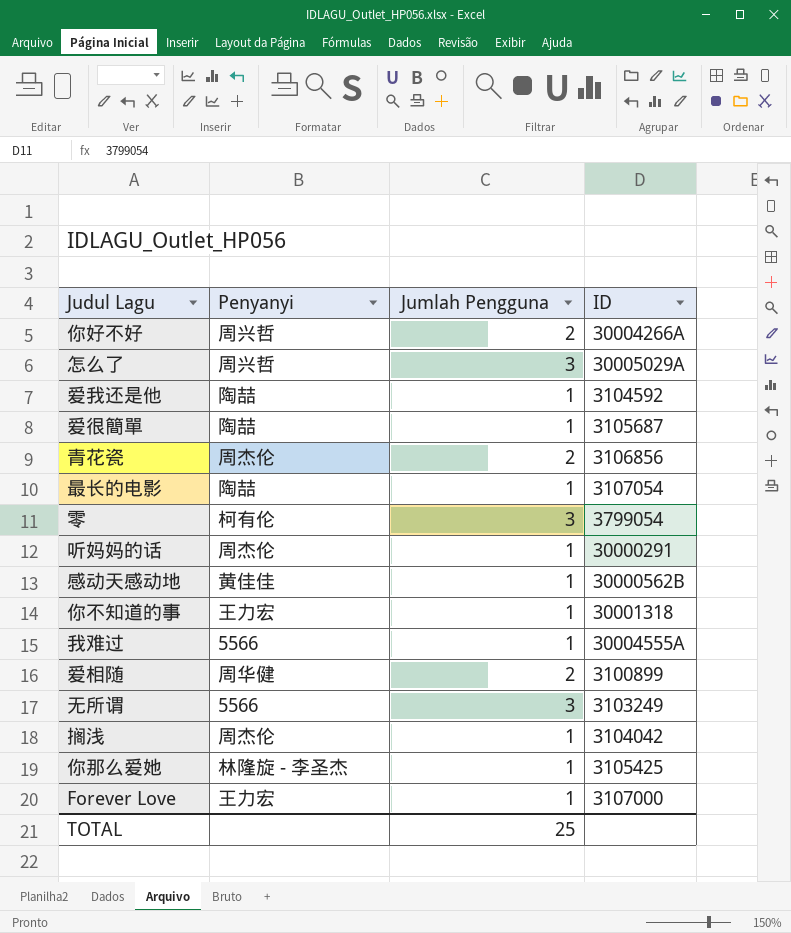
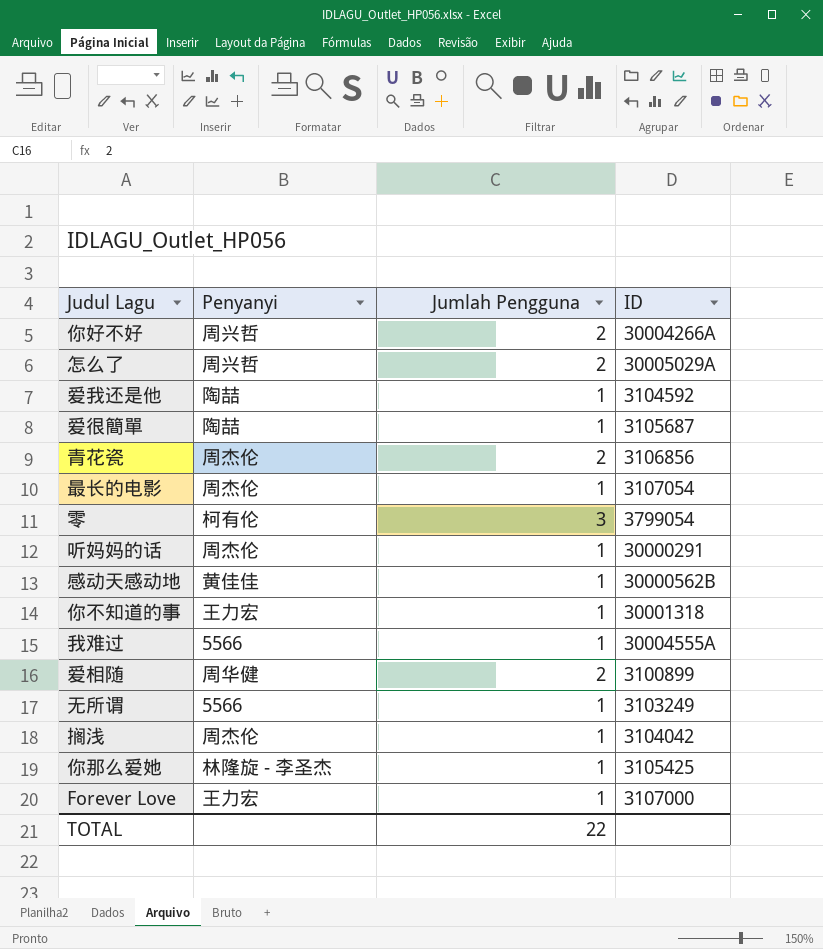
怎么了 | Jumlah Pengguna: 3 -> 2
最长的电影 | Penyanyi: 陶喆 -> 周杰伦
无所谓 | Jumlah Pengguna: 3 -> 1
TOTAL | Jumlah Pengguna: 25 -> 22

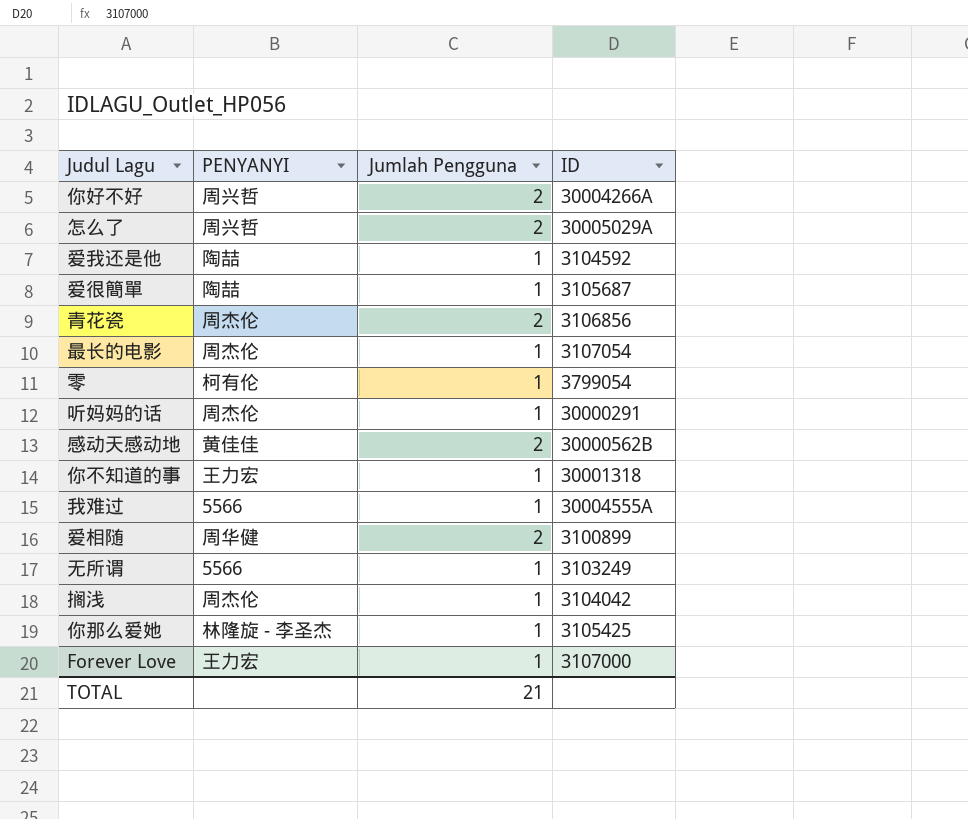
column name: Penyanyi -> PENYANYI
零 | Jumlah Pengguna: 3 -> 1
感动天感动地 | Jumlah Pengguna: 1 -> 2
TOTAL | Jumlah Pengguna: 22 -> 21

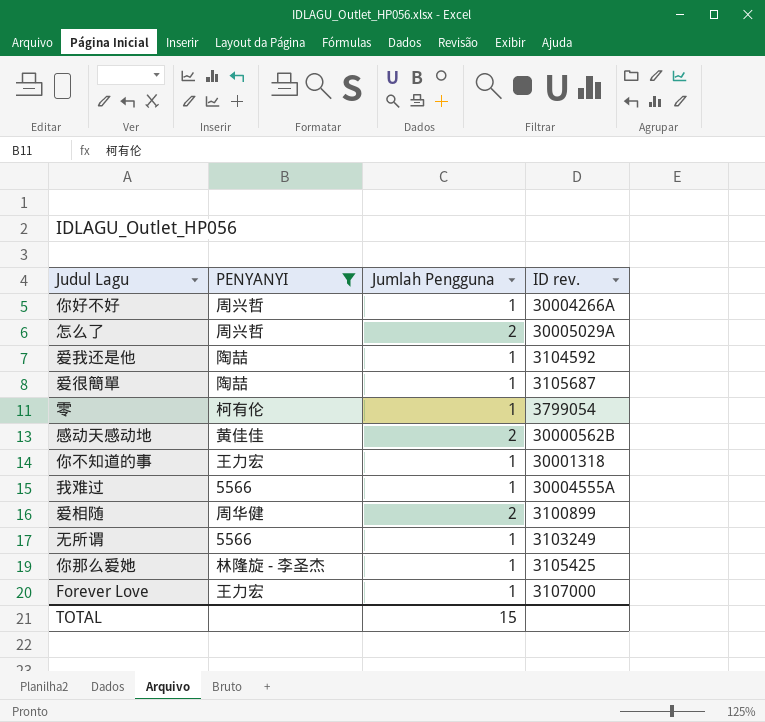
filter: none -> PENYANYI != 周杰伦
column name: ID -> ID rev.
你好不好 | Jumlah Pengguna: 2 -> 1
TOTAL | Jumlah Pengguna: 21 -> 15

